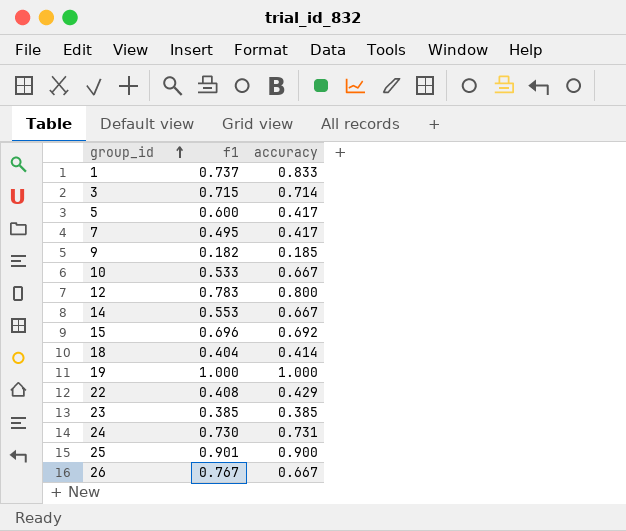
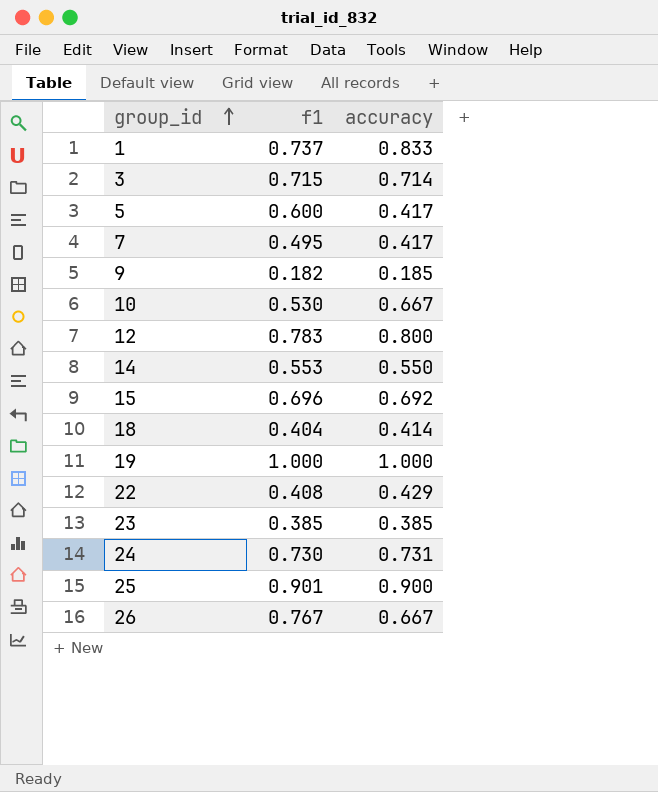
10 | f1: 0.533 -> 0.530
14 | accuracy: 0.667 -> 0.550

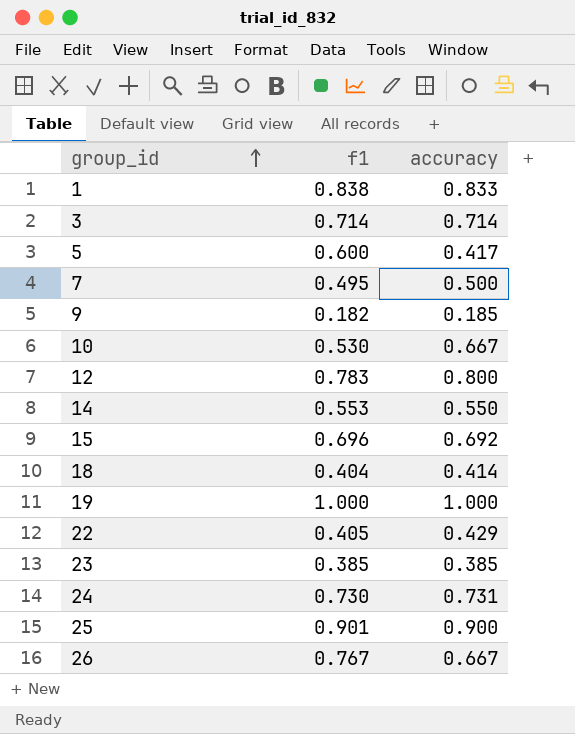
1 | f1: 0.737 -> 0.838
3 | f1: 0.715 -> 0.714
7 | accuracy: 0.417 -> 0.500
22 | f1: 0.408 -> 0.405

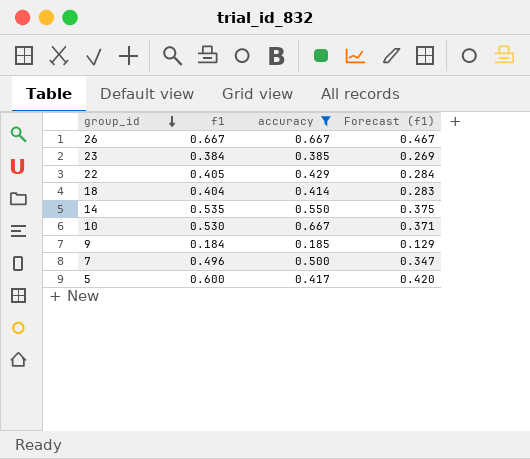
filter: none -> accuracy <= 0.667
row order: group_id ascending -> group_id descending
column Forecast (f1) | formula: none -> [f1] * 0.7
26 | f1: 0.767 -> 0.667
23 | f1: 0.385 -> 0.384
14 | f1: 0.553 -> 0.535
9 | f1: 0.182 -> 0.184
7 | f1: 0.495 -> 0.496

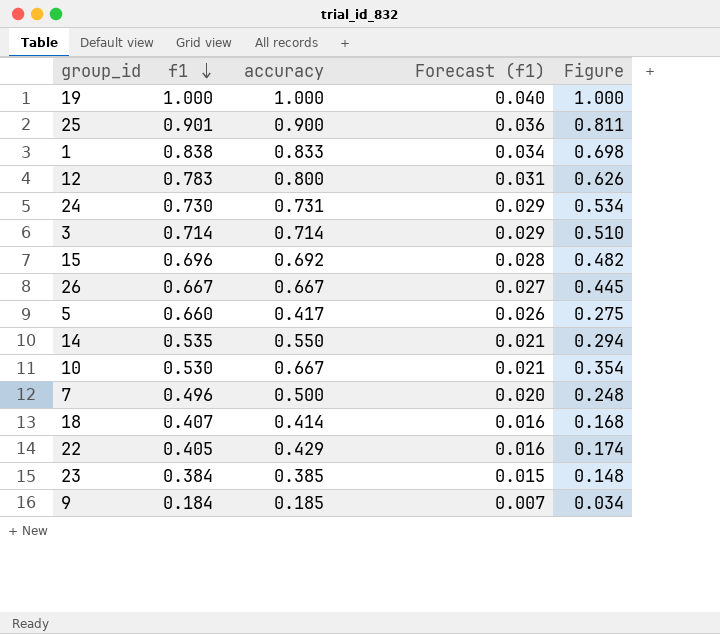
filter: accuracy <= 0.667 -> none
row order: group_id descending -> f1 descending
column Forecast (f1) | formula: [f1] * 0.7 -> [f1] * 0.04
column Figure | formula: none -> [f1] * [accuracy]
5 | f1: 0.600 -> 0.660
18 | f1: 0.404 -> 0.407

